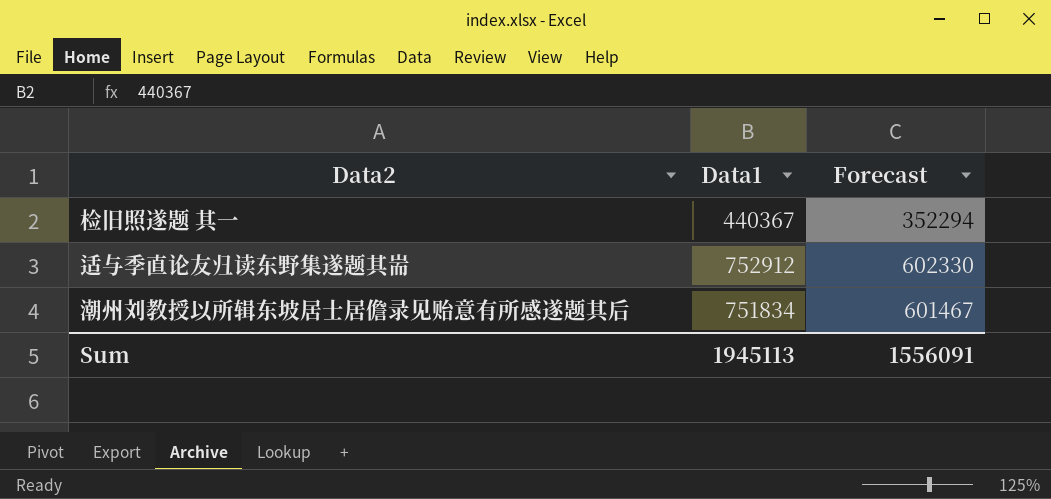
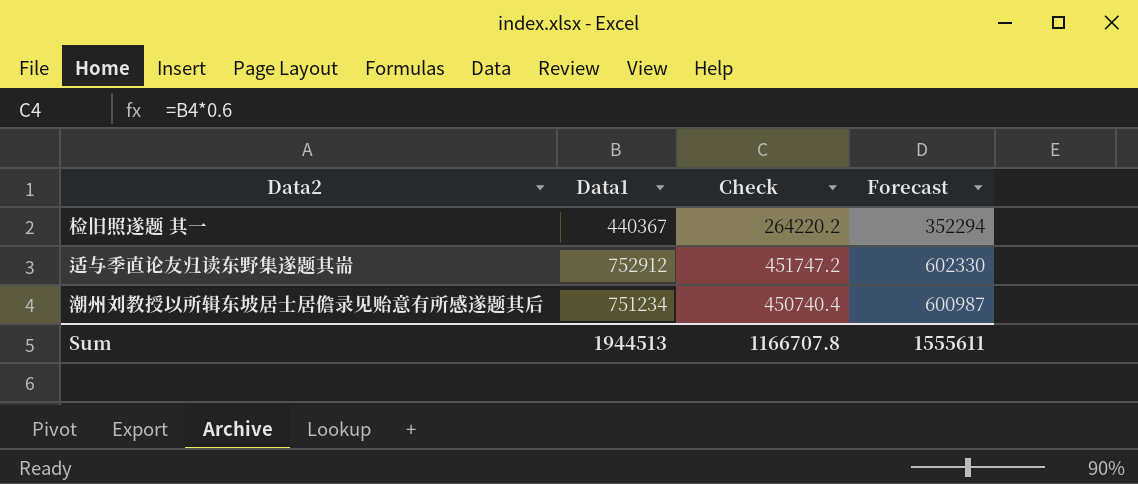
column Check | formula: none -> [Data1] * 0.6
潮州刘教授以所辑东坡居士居儋录见贻意有所感遂题其后 | Data1: 751834 -> 751234
潮州刘教授以所辑东坡居士居儋录见贻意有所感遂题其后 | Forecast: 601467 -> 600987
Sum | Data1: 1945113 -> 1944513
Sum | Forecast: 1556091 -> 1555611

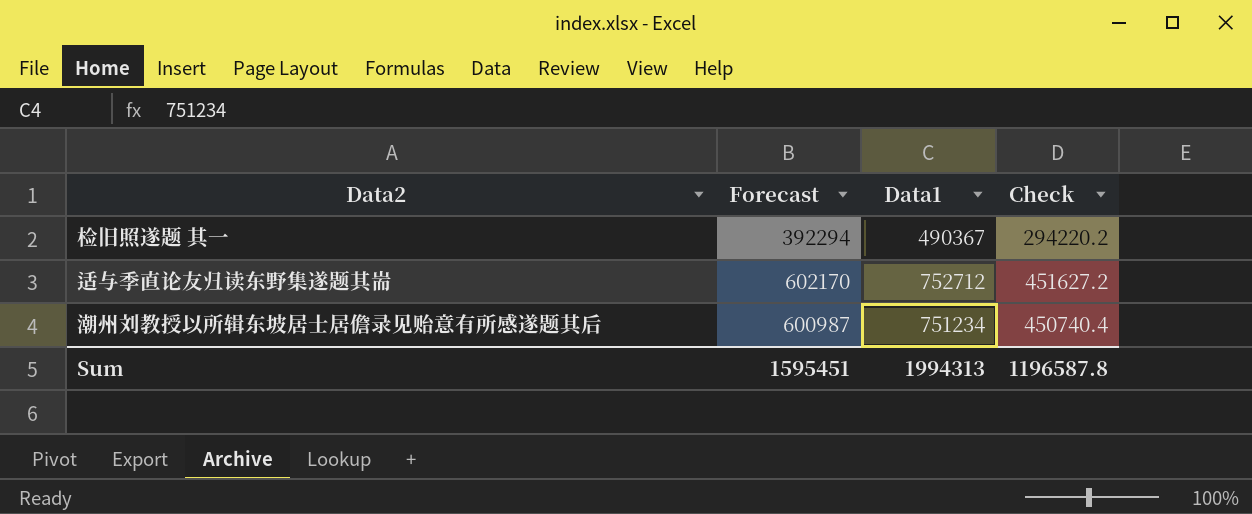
column Forecast | position: 4 -> 2
检旧照遂题 其一 | Forecast: 352294 -> 392294
检旧照遂题 其一 | Data1: 440367 -> 490367
检旧照遂题 其一 | Check: 264220.2 -> 294220.2
适与季直论友归读东野集遂题其耑 | Forecast: 602330 -> 602170
适与季直论友归读东野集遂题其耑 | Data1: 752912 -> 752712
适与季直论友归读东野集遂题其耑 | Check: 451747.2 -> 451627.2
Sum | Forecast: 1555611 -> 1595451
Sum | Data1: 1944513 -> 1994313
Sum | Check: 1166707.8 -> 1196587.8

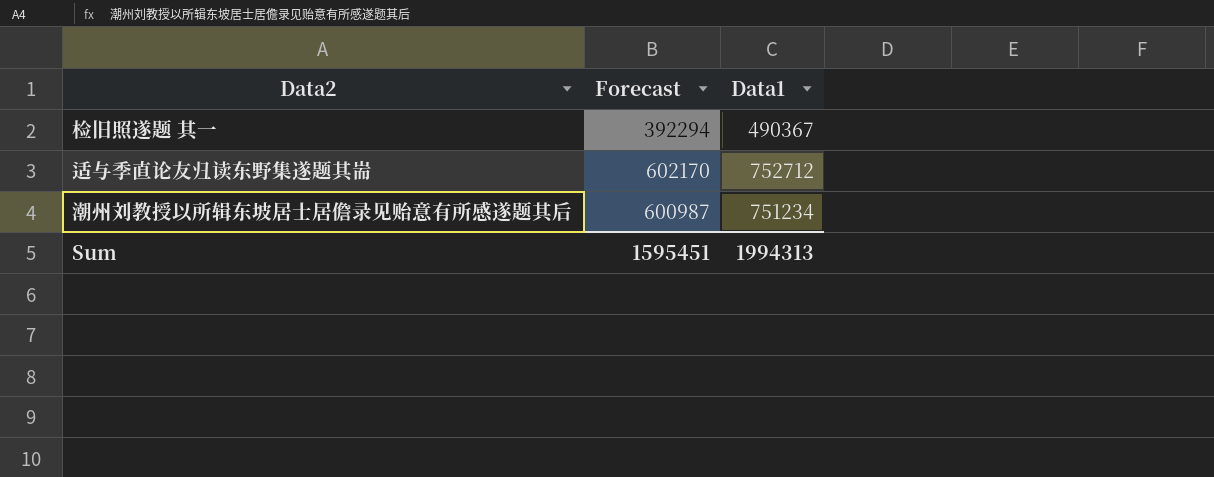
column Check | formula: [Data1] * 0.6 -> none

